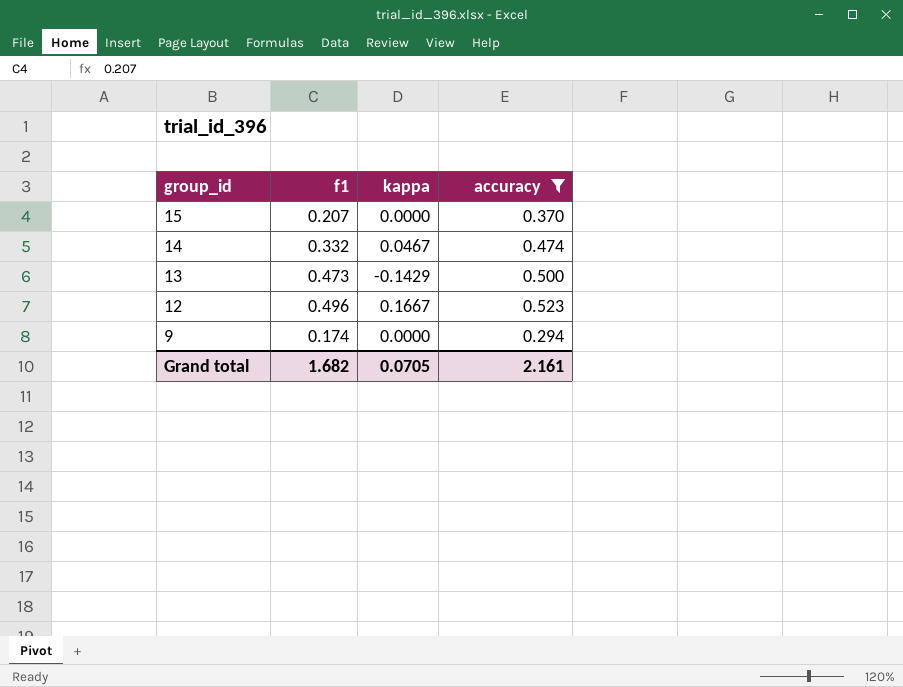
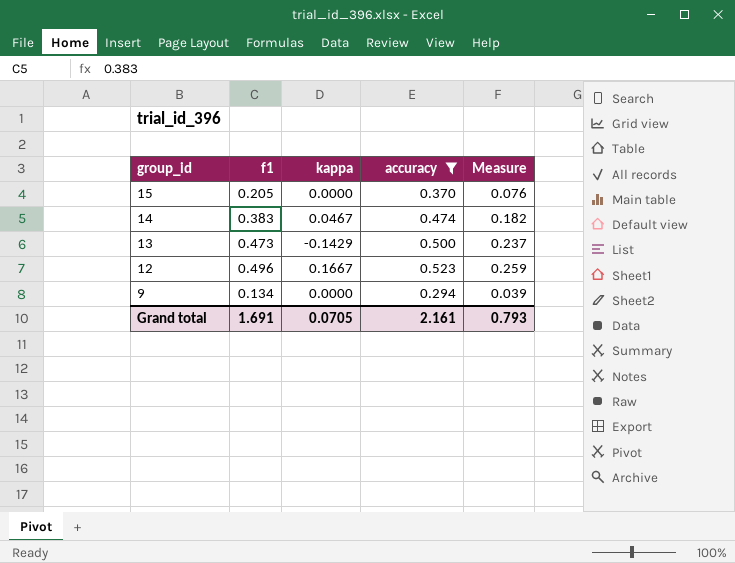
column Measure | formula: none -> [f1] * [accuracy]
15 | f1: 0.207 -> 0.205
14 | f1: 0.332 -> 0.383
9 | f1: 0.174 -> 0.134
Grand total | f1: 1.682 -> 1.691

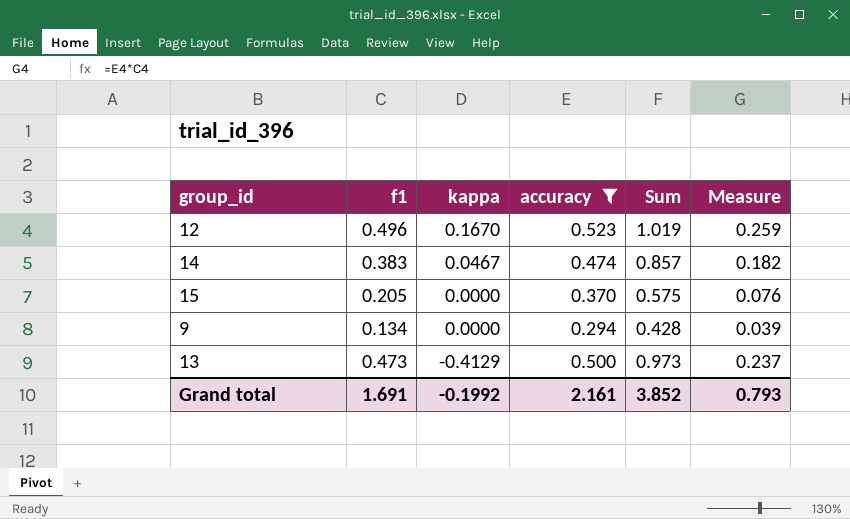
row order: group_id descending -> kappa descending
column Sum | formula: none -> [f1] + [accuracy]
12 | kappa: 0.1667 -> 0.1670
13 | kappa: -0.1429 -> -0.4129
Grand total | kappa: 0.0705 -> -0.1992

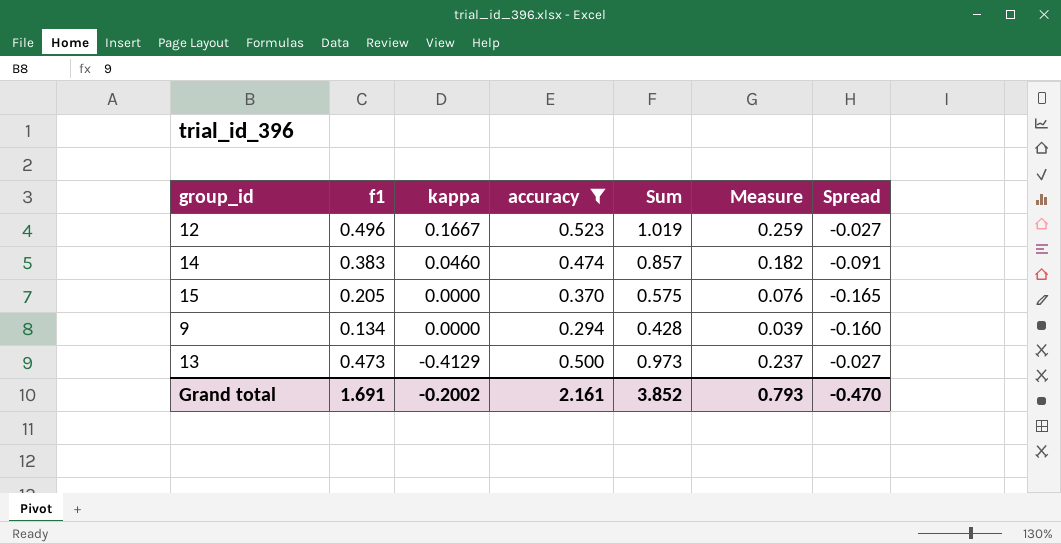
column Spread | formula: none -> [f1] - [accuracy]
12 | kappa: 0.1670 -> 0.1667
14 | kappa: 0.0467 -> 0.0460
Grand total | kappa: -0.1992 -> -0.2002

